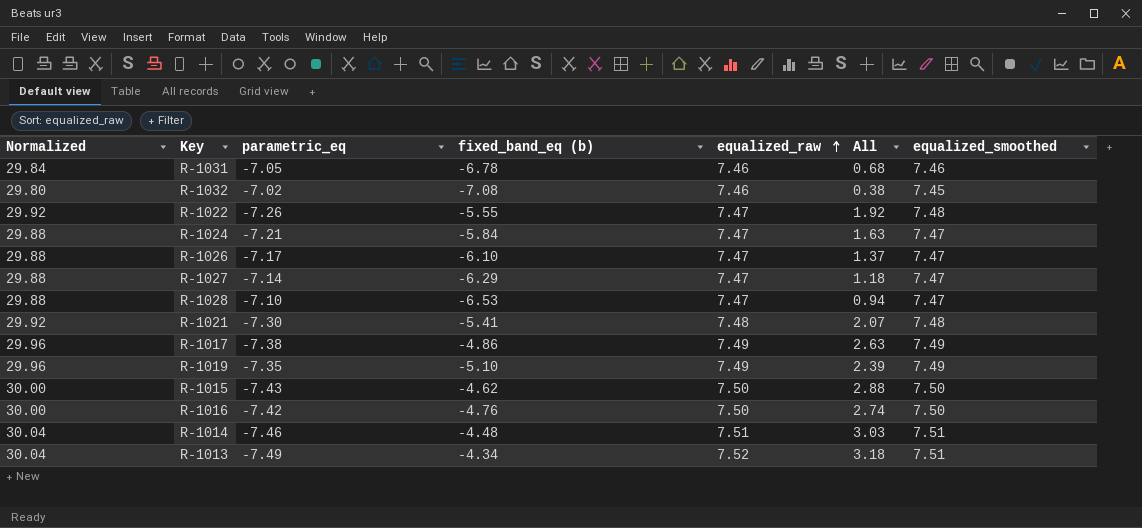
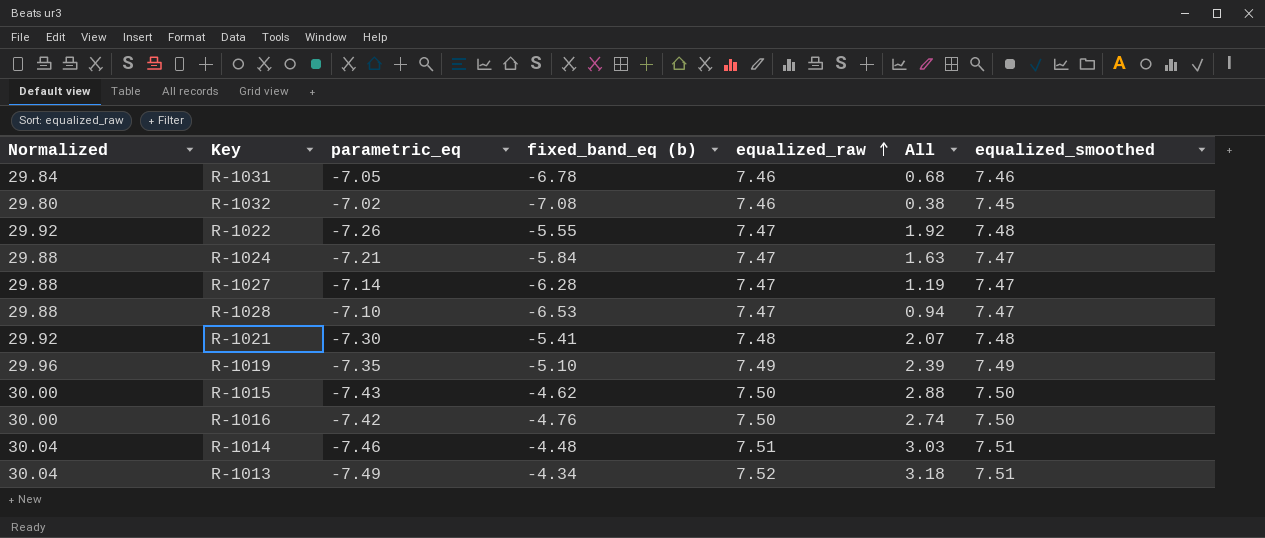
row R-1026: 29.88 | -7.17 | -6.10 | 7.47 | 1.37 | 7.47 -> none
row R-1017: 29.96 | -7.38 | -4.86 | 7.49 | 2.63 | 7.49 -> none
R-1027 | fixed_band_eq (b): -6.29 -> -6.28
R-1027 | All: 1.18 -> 1.19

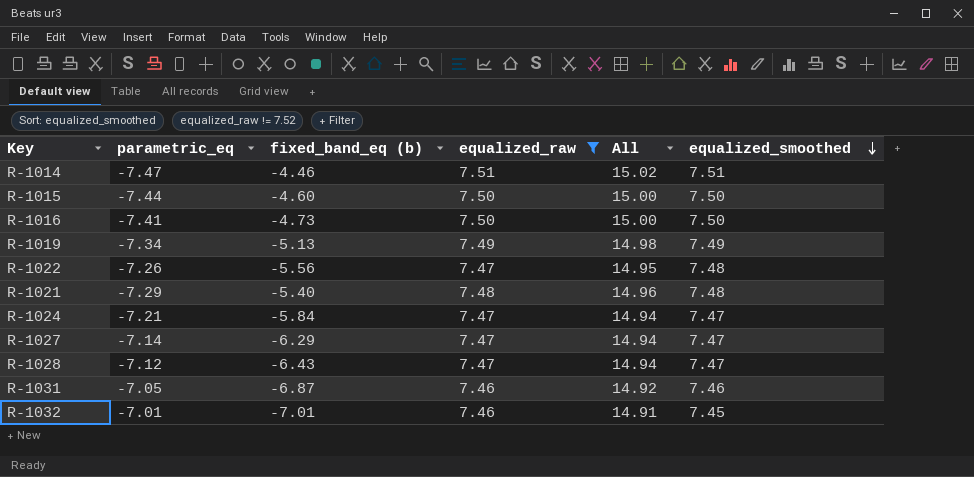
filter: none -> equalized_raw != 7.52
row order: equalized_raw ascending -> equalized_smoothed descending
column Normalized | formula: [equalized_smoothed] * 4 -> none
column All | formula: [fixed_band_eq (b)] + [equalized_raw] -> [equalized_raw] + [equalized_smoothed]
R-1014 | parametric_eq: -7.46 -> -7.47
R-1014 | fixed_band_eq (b): -4.48 -> -4.46
R-1015 | parametric_eq: -7.43 -> -7.44
R-1015 | fixed_band_eq (b): -4.62 -> -4.60
R-1016 | parametric_eq: -7.42 -> -7.41
R-1016 | fixed_band_eq (b): -4.76 -> -4.73
R-1019 | parametric_eq: -7.35 -> -7.34
R-1019 | fixed_band_eq (b): -5.10 -> -5.13
R-1022 | fixed_band_eq (b): -5.55 -> -5.56
R-1021 | parametric_eq: -7.30 -> -7.29
R-1021 | fixed_band_eq (b): -5.41 -> -5.40
R-1027 | fixed_band_eq (b): -6.28 -> -6.29
R-1028 | parametric_eq: -7.10 -> -7.12
R-1028 | fixed_band_eq (b): -6.53 -> -6.43
R-1031 | fixed_band_eq (b): -6.78 -> -6.87
R-1032 | parametric_eq: -7.02 -> -7.01
R-1032 | fixed_band_eq (b): -7.08 -> -7.01

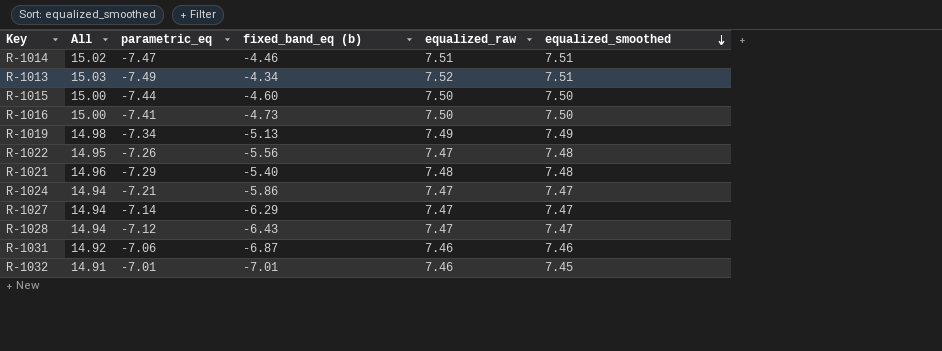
filter: equalized_raw != 7.52 -> none
column All | position: 5 -> 2
R-1024 | fixed_band_eq (b): -5.84 -> -5.86
R-1031 | parametric_eq: -7.05 -> -7.06

